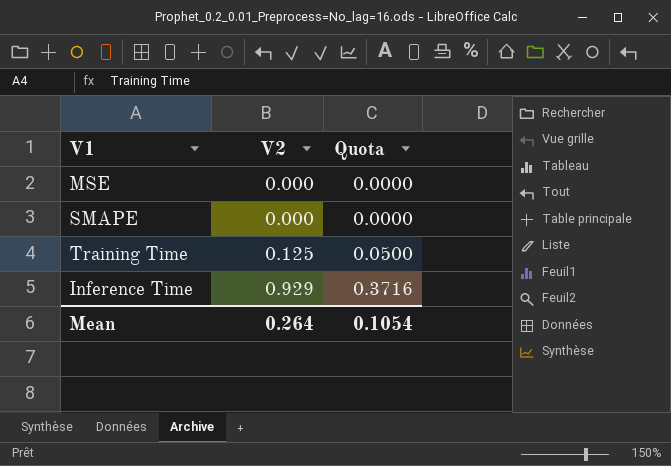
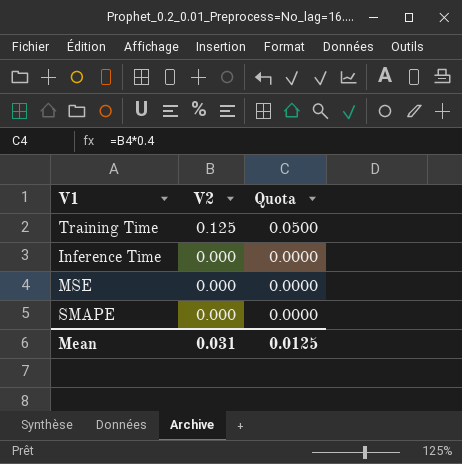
row order: V2 ascending -> V2 descending
Inference Time | V2: 0.929 -> 0.000
Inference Time | Quota: 0.3716 -> 0.0000
Mean | V2: 0.264 -> 0.031
Mean | Quota: 0.1054 -> 0.0125

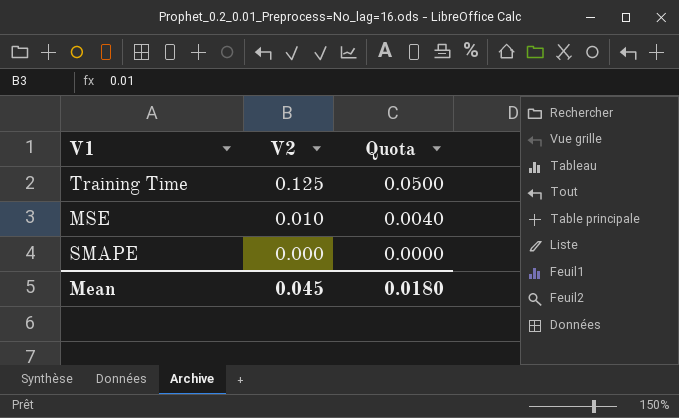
row Inference Time: 0.000 | 0.0000 -> none
MSE | V2: 0.000 -> 0.010
MSE | Quota: 0.0000 -> 0.0040
Mean | V2: 0.031 -> 0.045
Mean | Quota: 0.0125 -> 0.0180

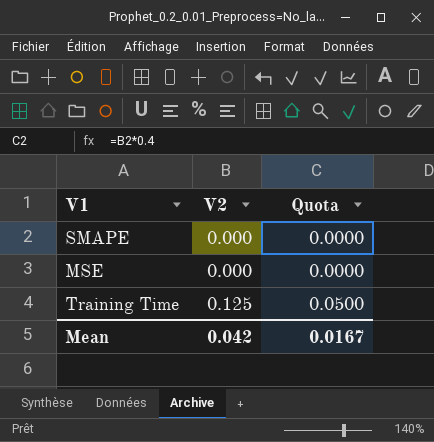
row order: V2 descending -> V2 ascending
MSE | V2: 0.010 -> 0.000
MSE | Quota: 0.0040 -> 0.0000
Mean | V2: 0.045 -> 0.042
Mean | Quota: 0.0180 -> 0.0167

